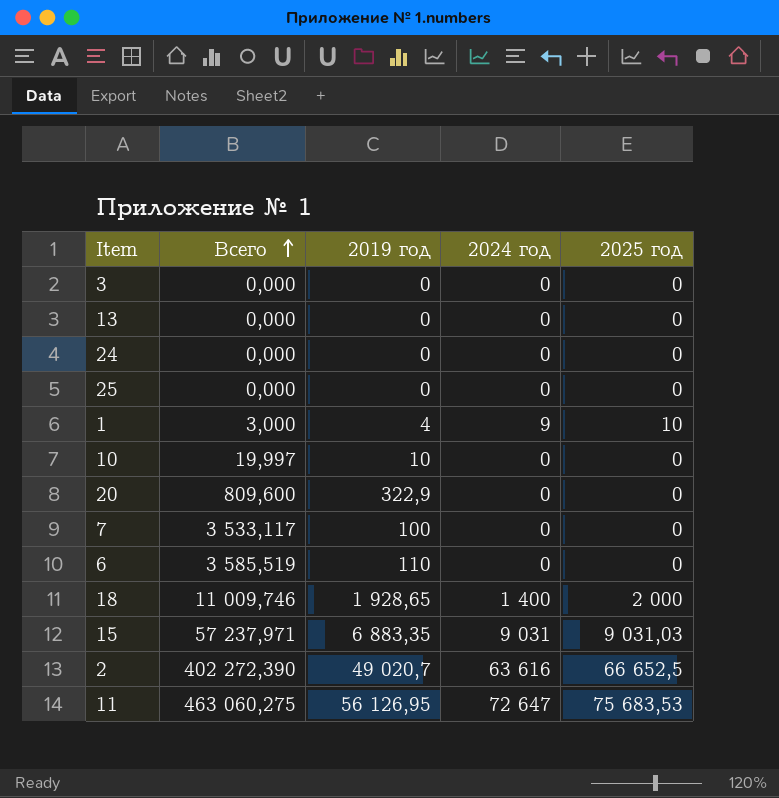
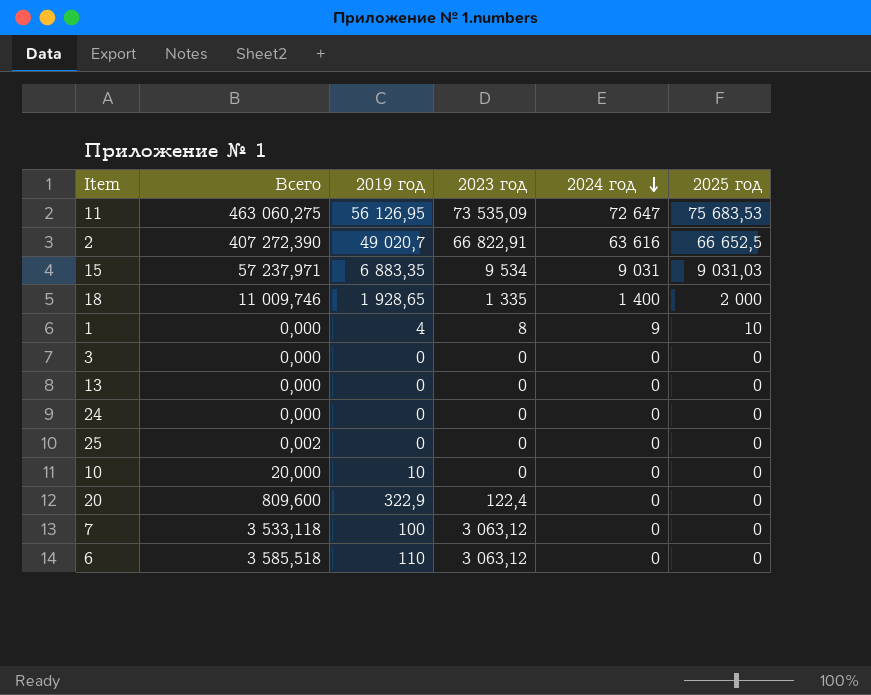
row order: Всего ascending -> 2024 год descending
column 2023 год | position: none -> 4
2 | Всего: 402 272,390 -> 407 272,390
1 | Всего: 3,000 -> 0,000
25 | Всего: 0,000 -> 0,002
10 | Всего: 19,997 -> 20,000
7 | Всего: 3 533,117 -> 3 533,118
6 | Всего: 3 585,519 -> 3 585,518

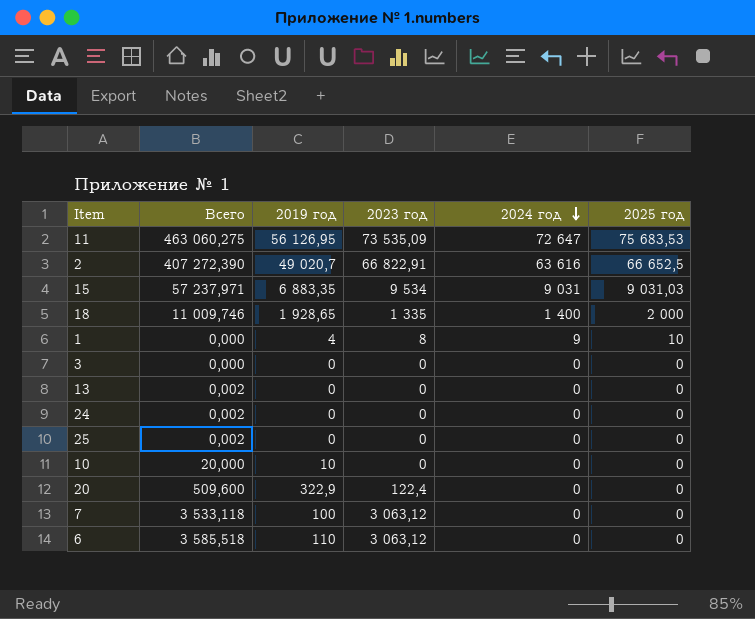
13 | Всего: 0,000 -> 0,002
24 | Всего: 0,000 -> 0,002
20 | Всего: 809,600 -> 509,600

